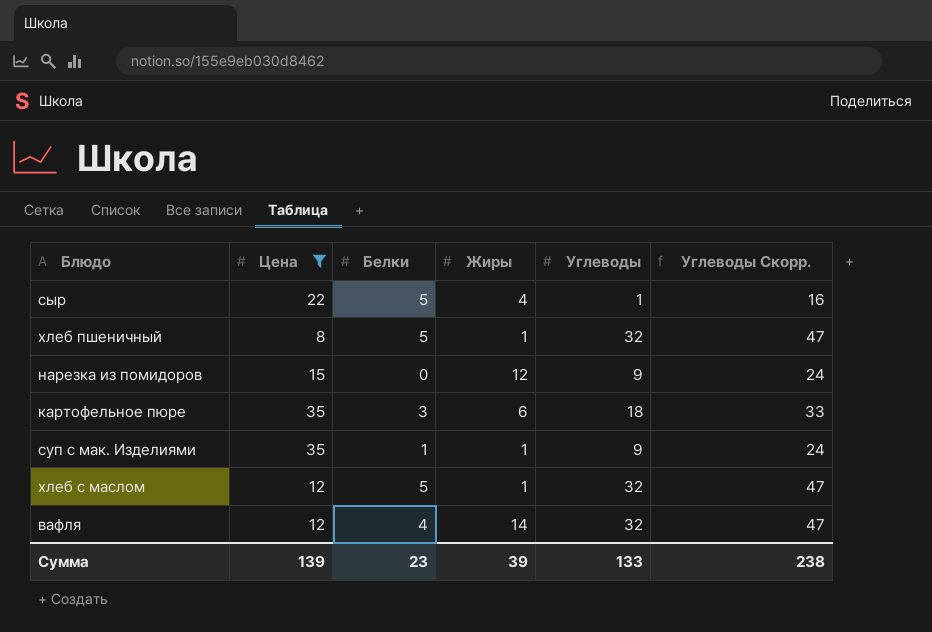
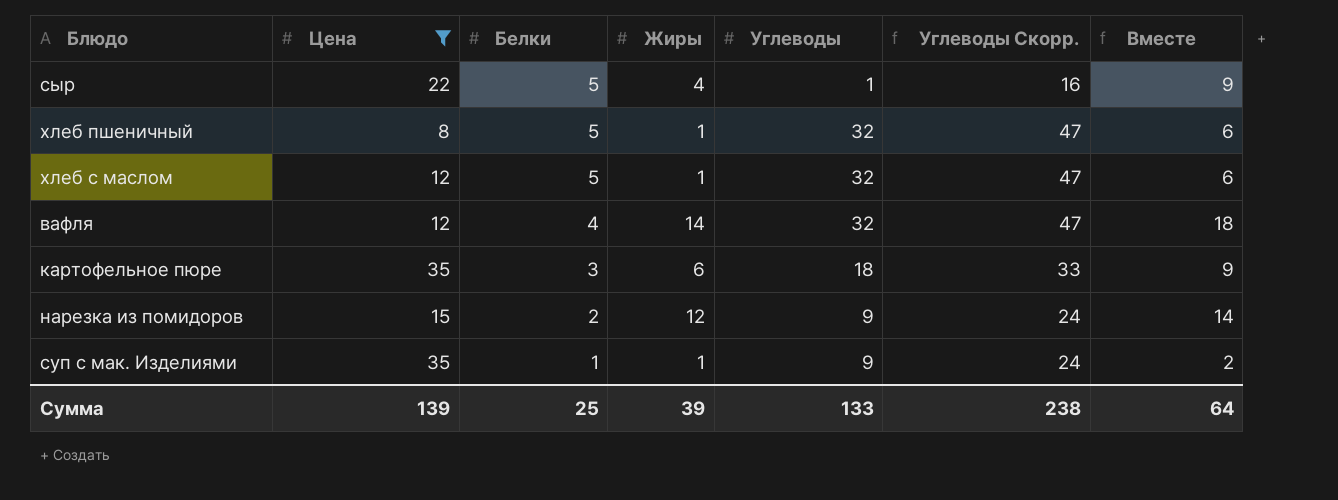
row order: none -> Белки descending
column Вместе | formula: none -> [Белки] + [Жиры]
нарезка из помидоров | Белки: 0 -> 2
Сумма | Белки: 23 -> 25

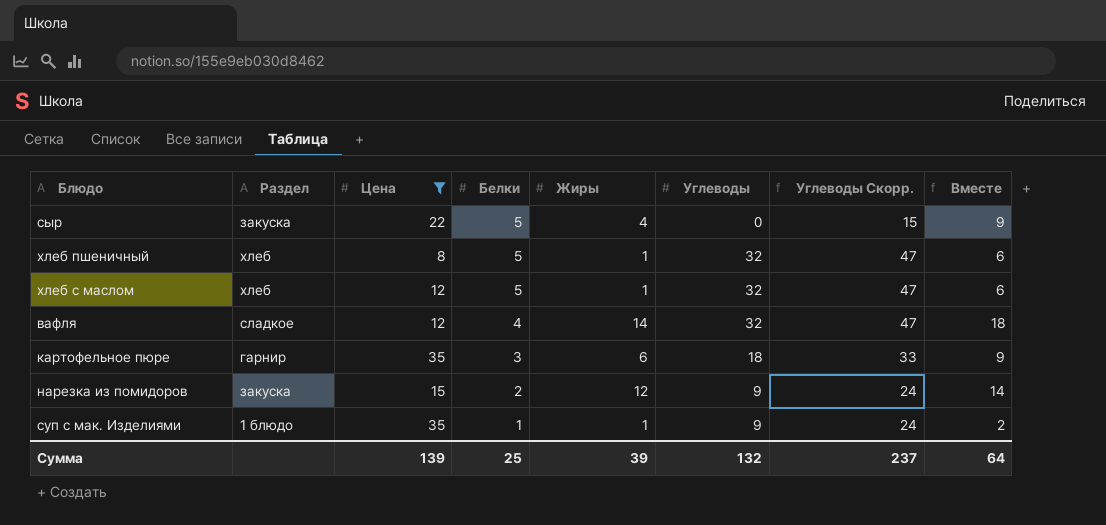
column Раздел | position: none -> 2
сыр | Углеводы: 1 -> 0
сыр | Углеводы Скорр.: 16 -> 15
Сумма | Углеводы: 133 -> 132
Сумма | Углеводы Скорр.: 238 -> 237

